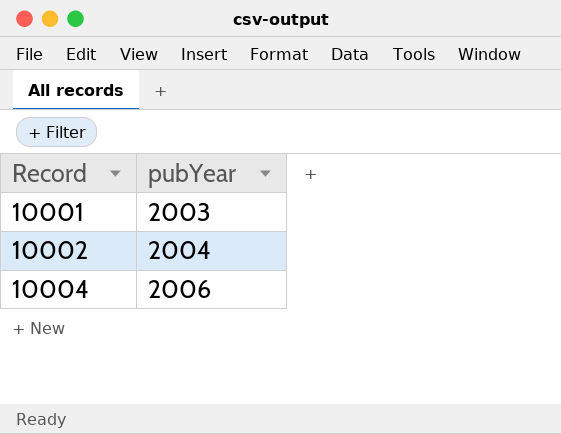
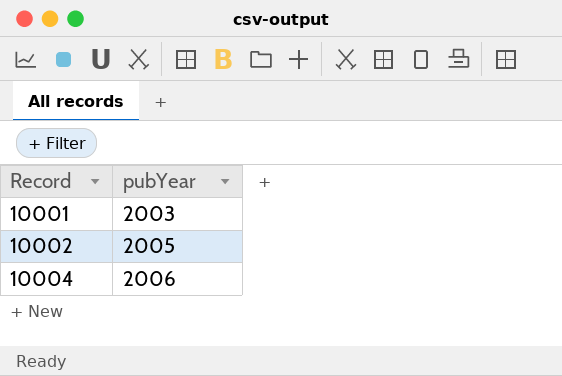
10002 | pubYear: 2004 -> 2005

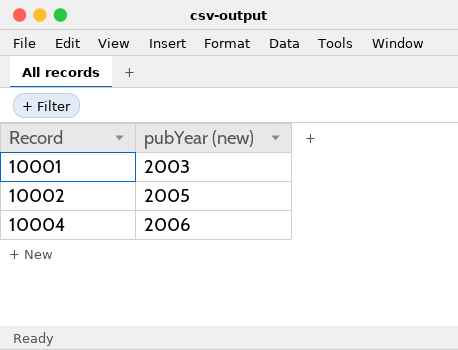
column name: pubYear -> pubYear (new)

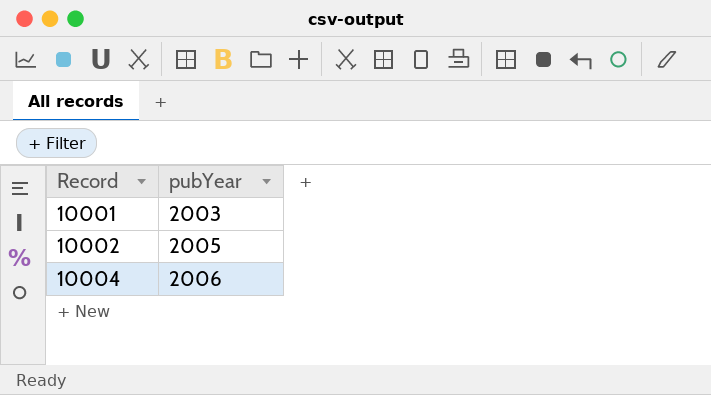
column name: pubYear (new) -> pubYear

